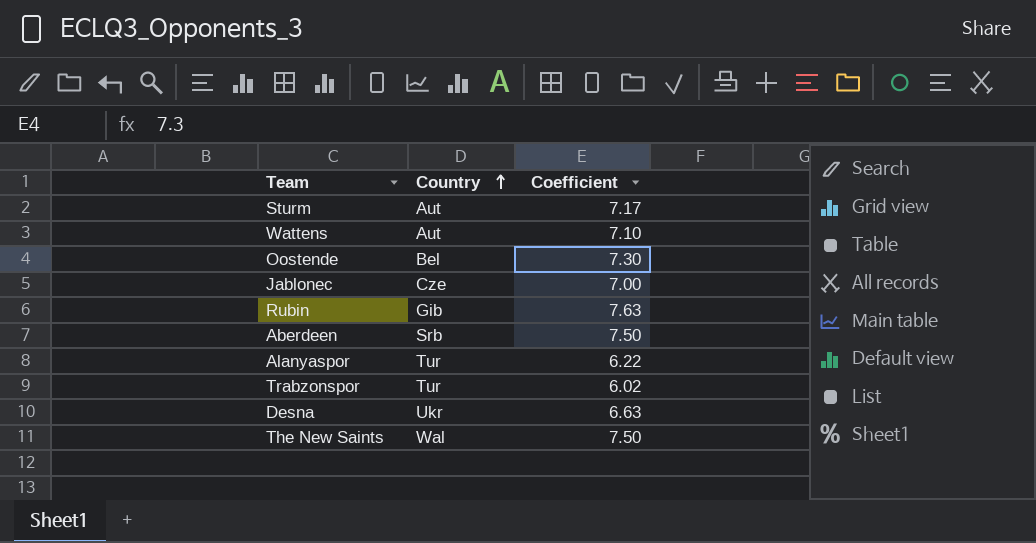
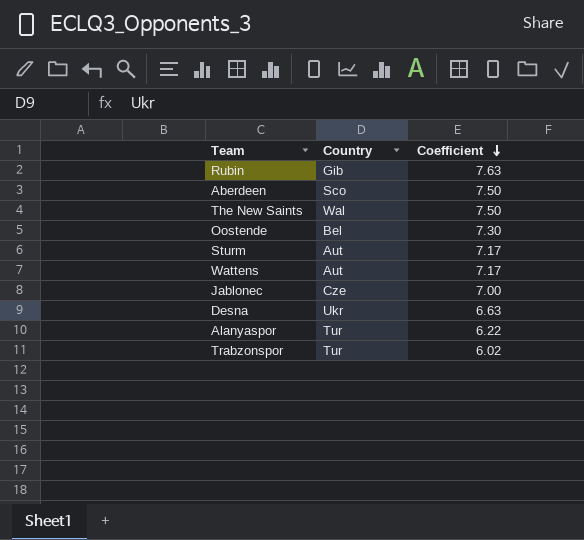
row order: Country ascending -> Coefficient descending
Aberdeen | Country: Srb -> Sco
Wattens | Coefficient: 7.10 -> 7.17

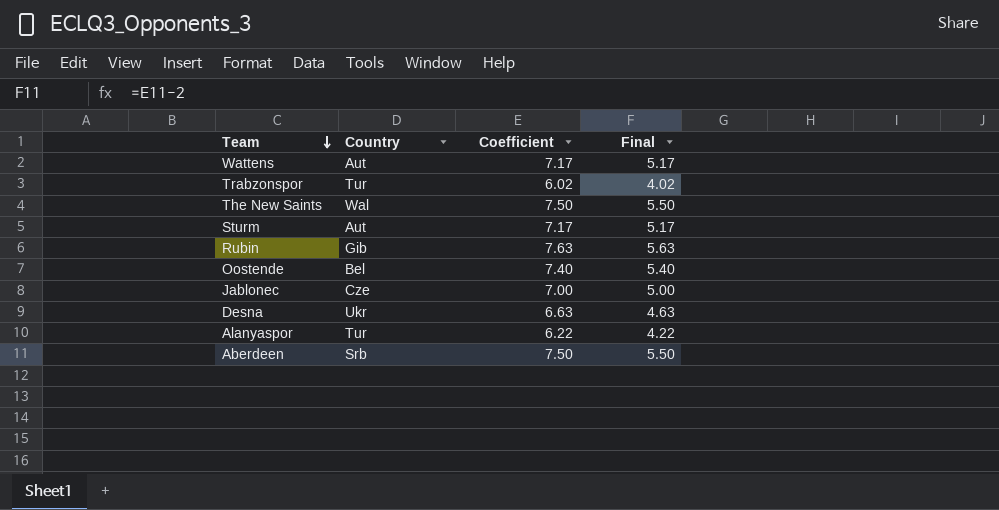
row order: Coefficient descending -> Team descending
column Final | formula: none -> [Coefficient] - 2
Oostende | Coefficient: 7.30 -> 7.40
Aberdeen | Country: Sco -> Srb

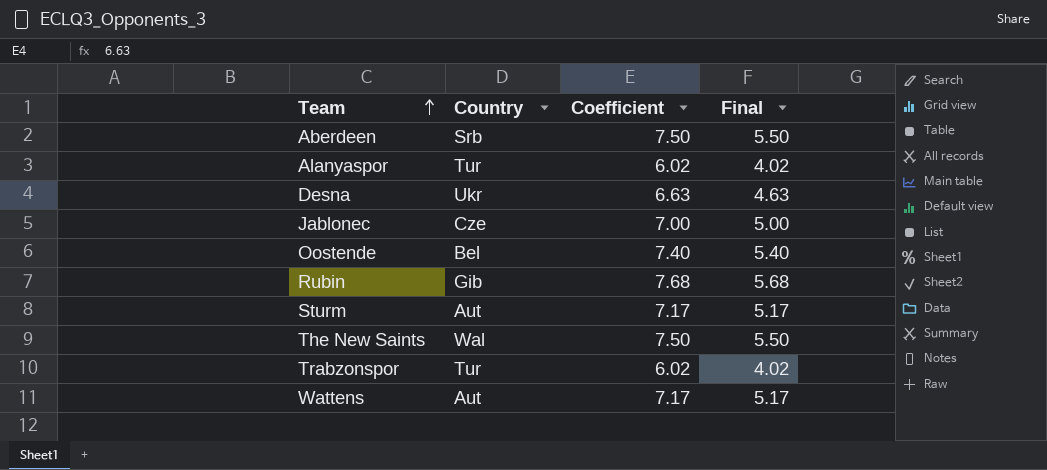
row order: Team descending -> Team ascending
Alanyaspor | Coefficient: 6.22 -> 6.02
Alanyaspor | Final: 4.22 -> 4.02
Rubin | Coefficient: 7.63 -> 7.68
Rubin | Final: 5.63 -> 5.68

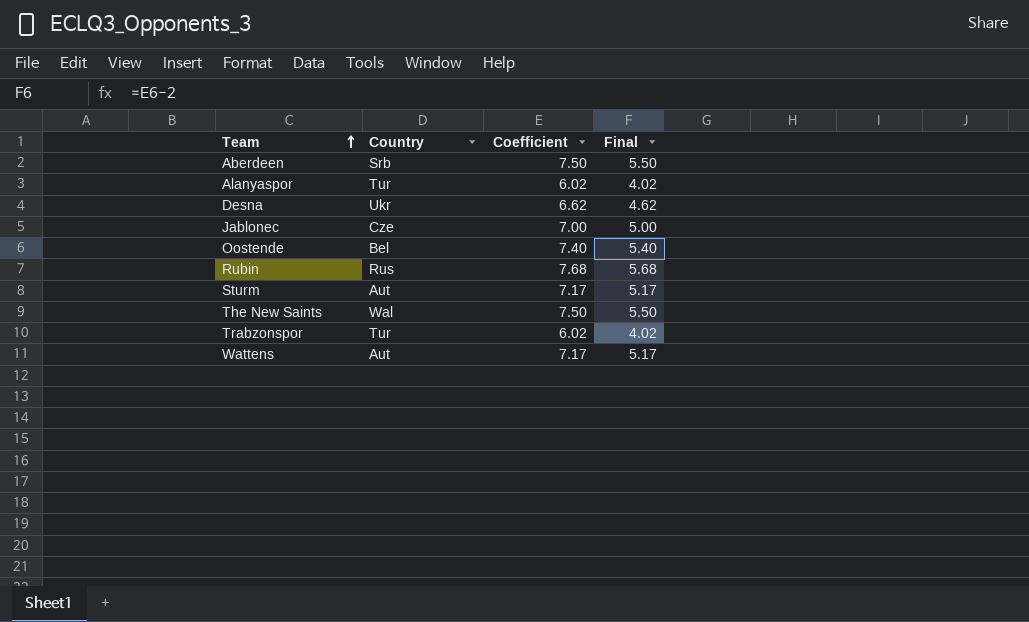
Desna | Coefficient: 6.63 -> 6.62
Desna | Final: 4.63 -> 4.62
Rubin | Country: Gib -> Rus

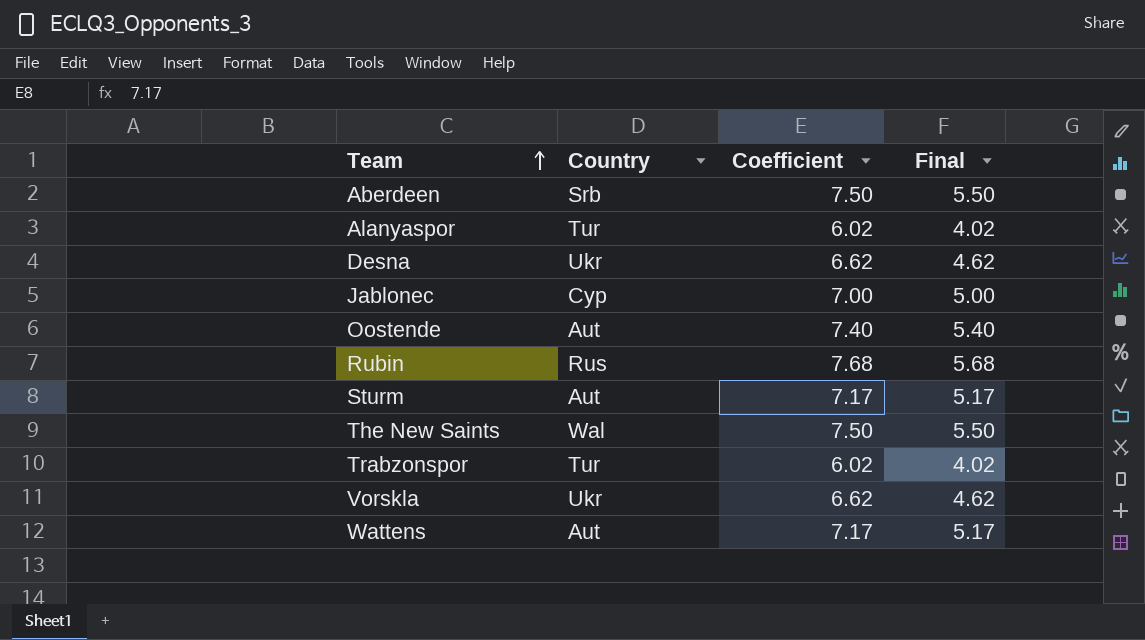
Jablonec | Country: Cze -> Cyp
Oostende | Country: Bel -> Aut
row Vorskla: none -> Ukr | 6.62 | 4.62

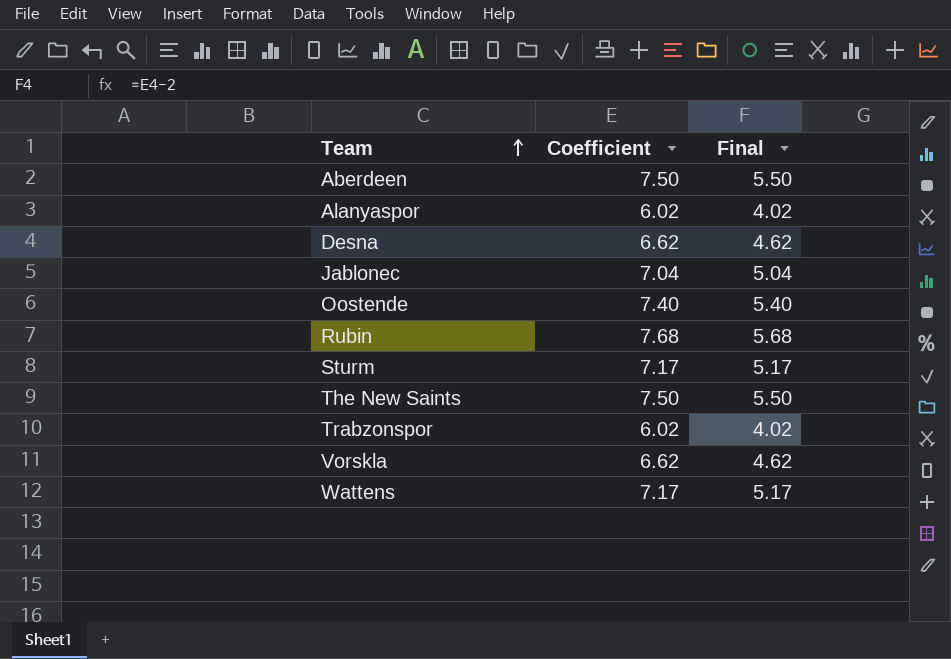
column Country | position: 2 -> none
Jablonec | Coefficient: 7.00 -> 7.04
Jablonec | Final: 5.00 -> 5.04

